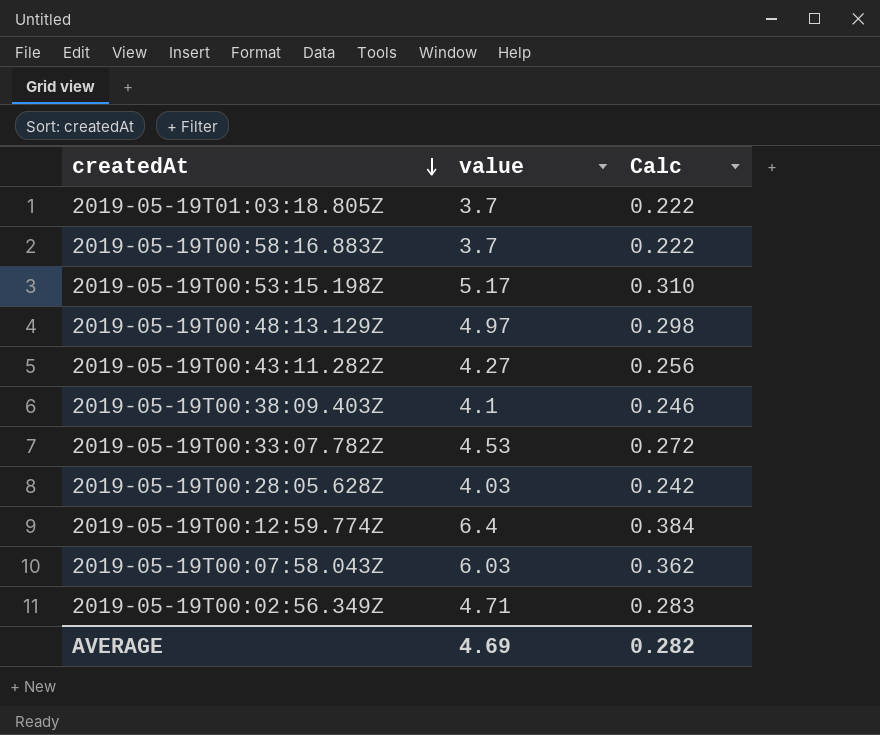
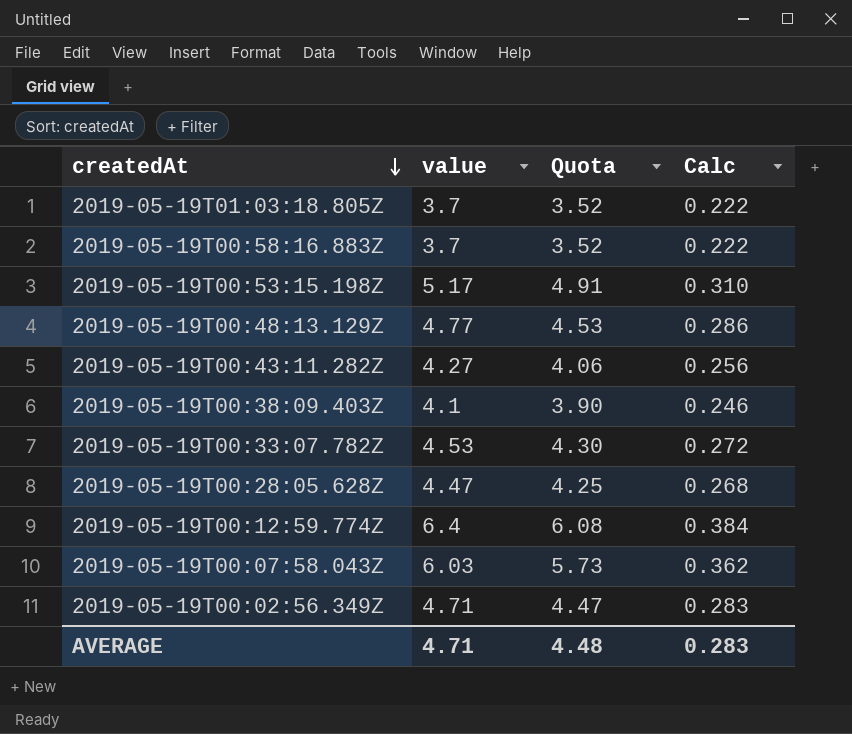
column Quota | formula: none -> [value] * 0.95
2019-05-19T00:48:13.129Z | value: 4.97 -> 4.77
2019-05-19T00:48:13.129Z | Calc: 0.298 -> 0.286
2019-05-19T00:28:05.628Z | value: 4.03 -> 4.47
2019-05-19T00:28:05.628Z | Calc: 0.242 -> 0.268
AVERAGE | value: 4.69 -> 4.71
AVERAGE | Calc: 0.282 -> 0.283

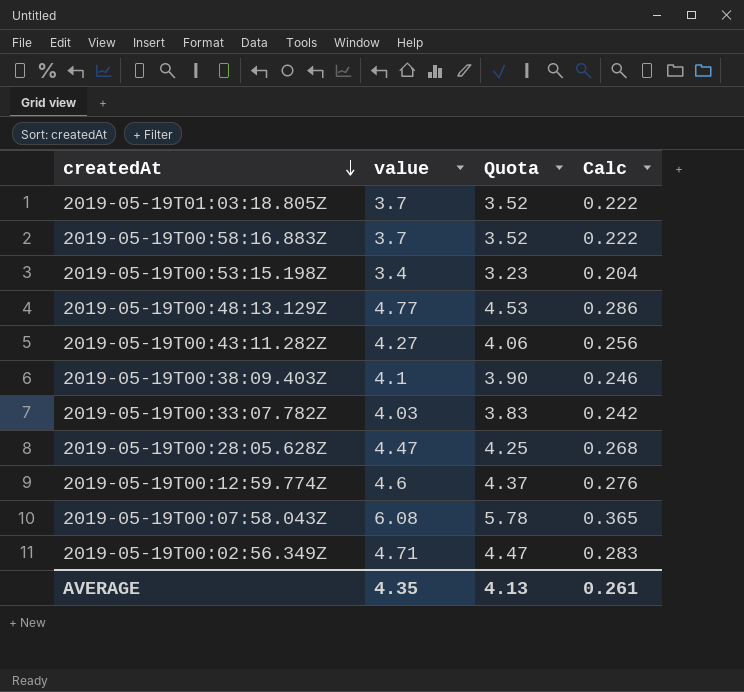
2019-05-19T00:53:15.198Z | value: 5.17 -> 3.4
2019-05-19T00:53:15.198Z | Quota: 4.91 -> 3.23
2019-05-19T00:53:15.198Z | Calc: 0.310 -> 0.204
2019-05-19T00:33:07.782Z | value: 4.53 -> 4.03
2019-05-19T00:33:07.782Z | Quota: 4.30 -> 3.83
2019-05-19T00:33:07.782Z | Calc: 0.272 -> 0.242
2019-05-19T00:12:59.774Z | value: 6.4 -> 4.6
2019-05-19T00:12:59.774Z | Quota: 6.08 -> 4.37
2019-05-19T00:12:59.774Z | Calc: 0.384 -> 0.276
2019-05-19T00:07:58.043Z | value: 6.03 -> 6.08
2019-05-19T00:07:58.043Z | Quota: 5.73 -> 5.78
2019-05-19T00:07:58.043Z | Calc: 0.362 -> 0.365
AVERAGE | value: 4.71 -> 4.35
AVERAGE | Quota: 4.48 -> 4.13
AVERAGE | Calc: 0.283 -> 0.261

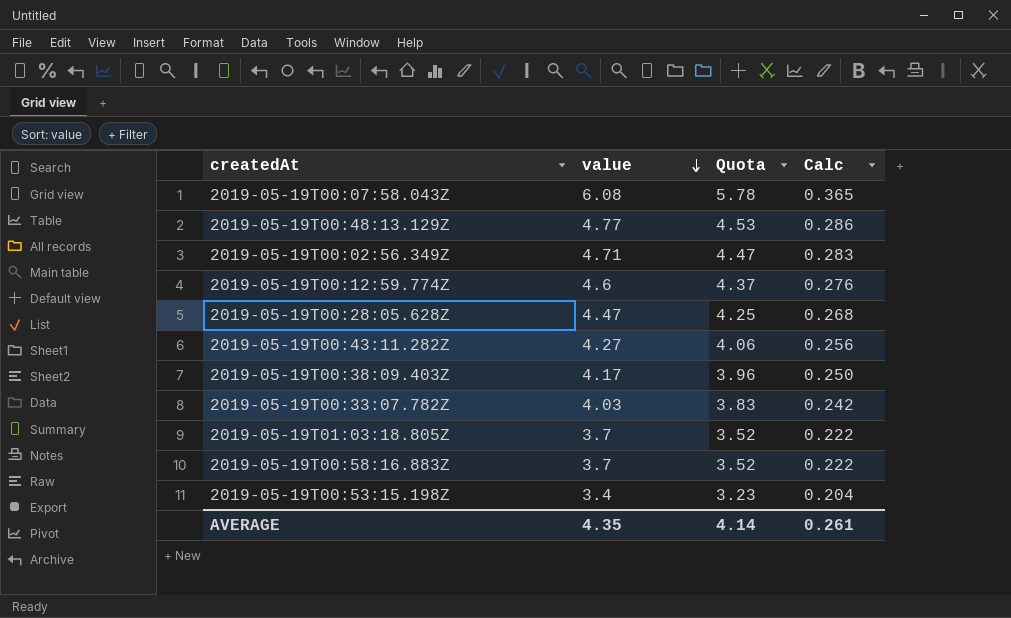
row order: createdAt descending -> value descending
2019-05-19T00:38:09.403Z | value: 4.1 -> 4.17
2019-05-19T00:38:09.403Z | Quota: 3.90 -> 3.96
2019-05-19T00:38:09.403Z | Calc: 0.246 -> 0.250
AVERAGE | Quota: 4.13 -> 4.14

